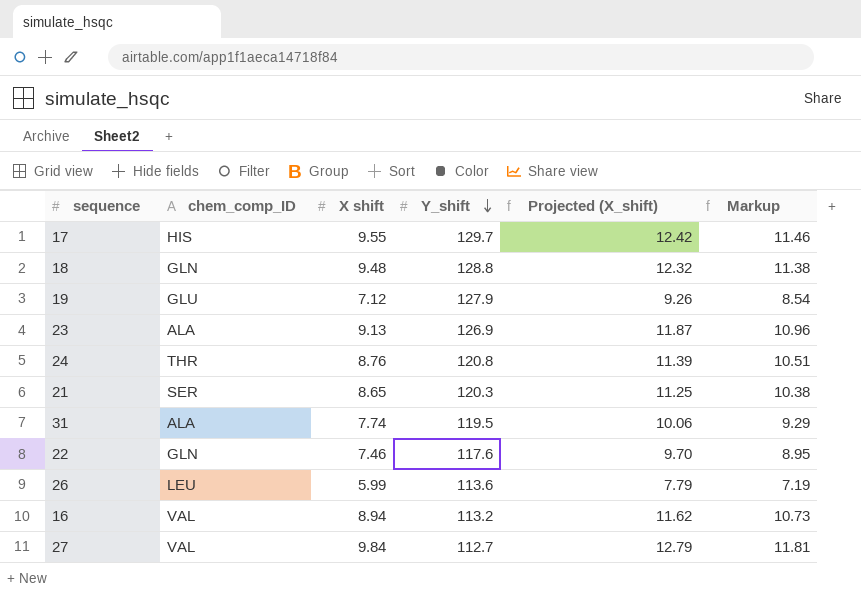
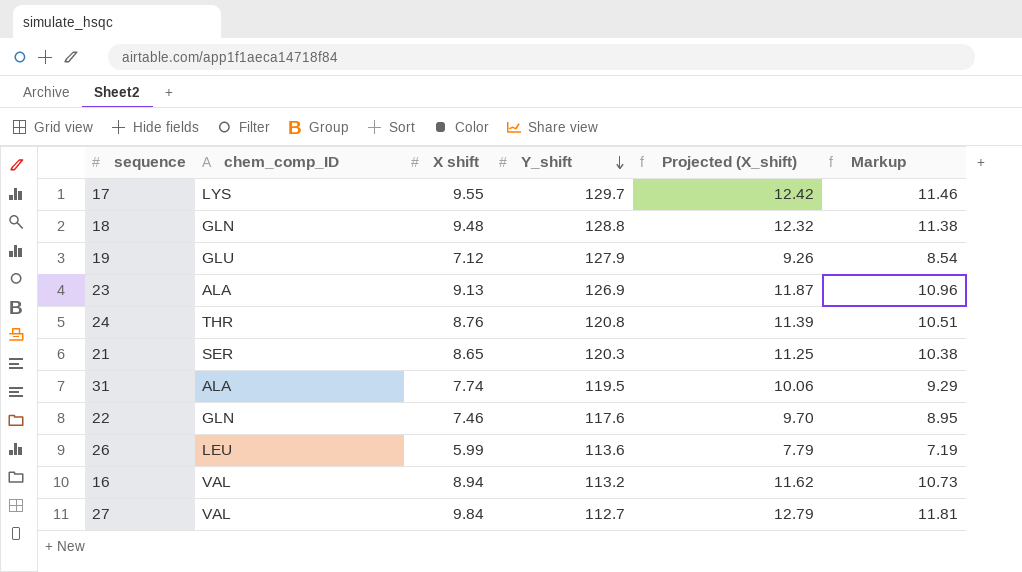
17 | chem_comp_ID: HIS -> LYS

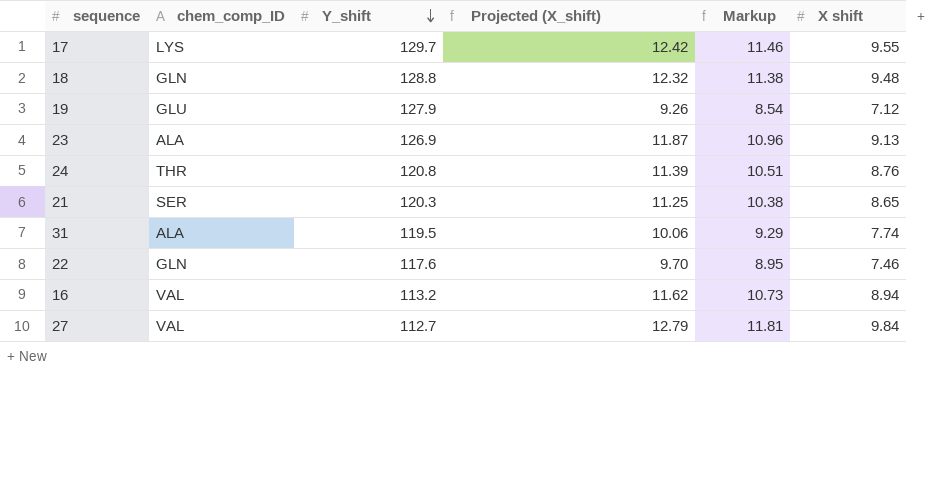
column X shift | position: 3 -> 6
row 26: LEU | 5.99 | 113.6 | 7.79 | 7.19 -> none

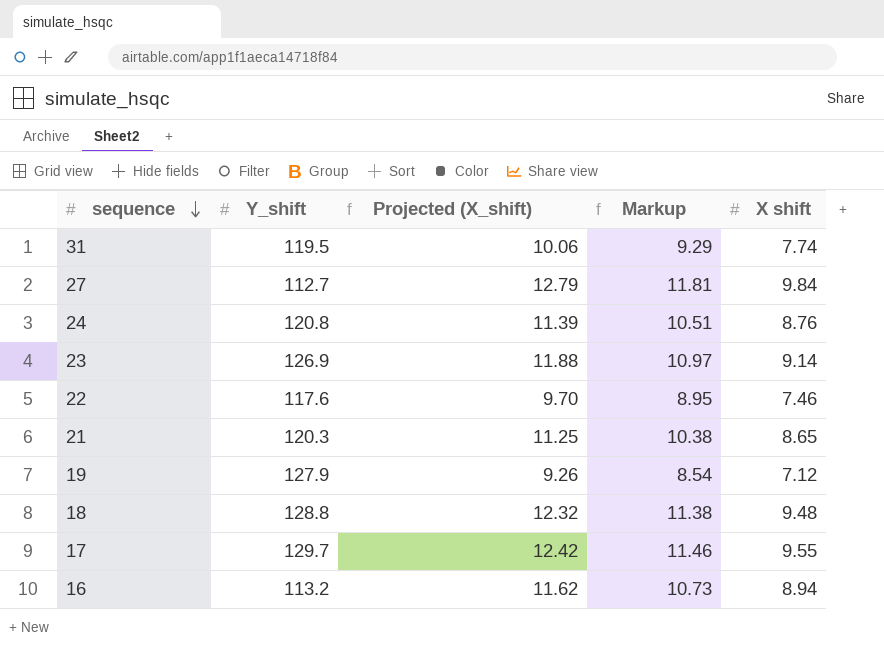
row order: Y_shift descending -> sequence descending
column chem_comp_ID | position: 2 -> none
23 | Projected (X_shift): 11.87 -> 11.88
23 | Markup: 10.96 -> 10.97
23 | X shift: 9.13 -> 9.14

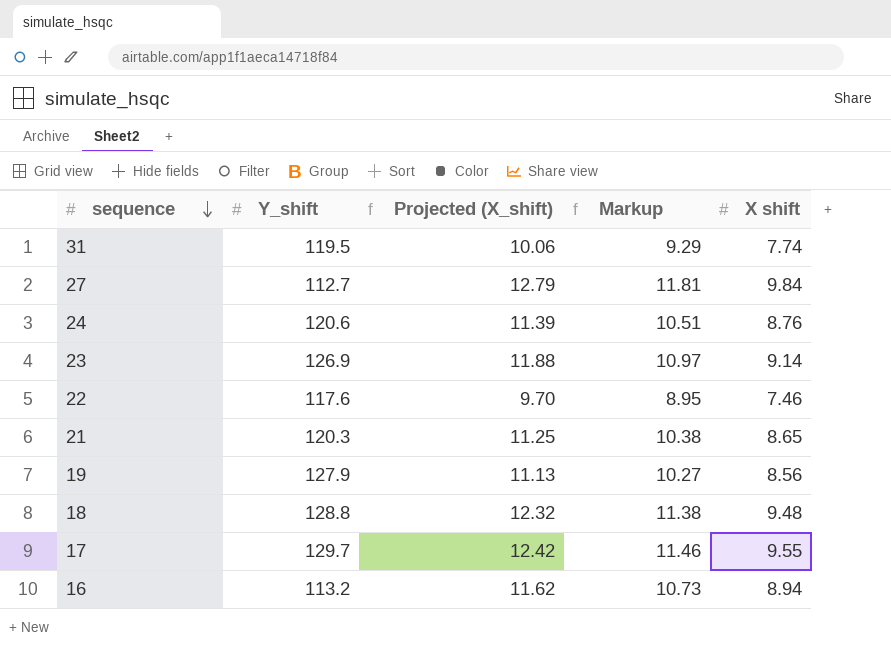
24 | Y_shift: 120.8 -> 120.6
19 | Projected (X_shift): 9.26 -> 11.13
19 | Markup: 8.54 -> 10.27
19 | X shift: 7.12 -> 8.56

